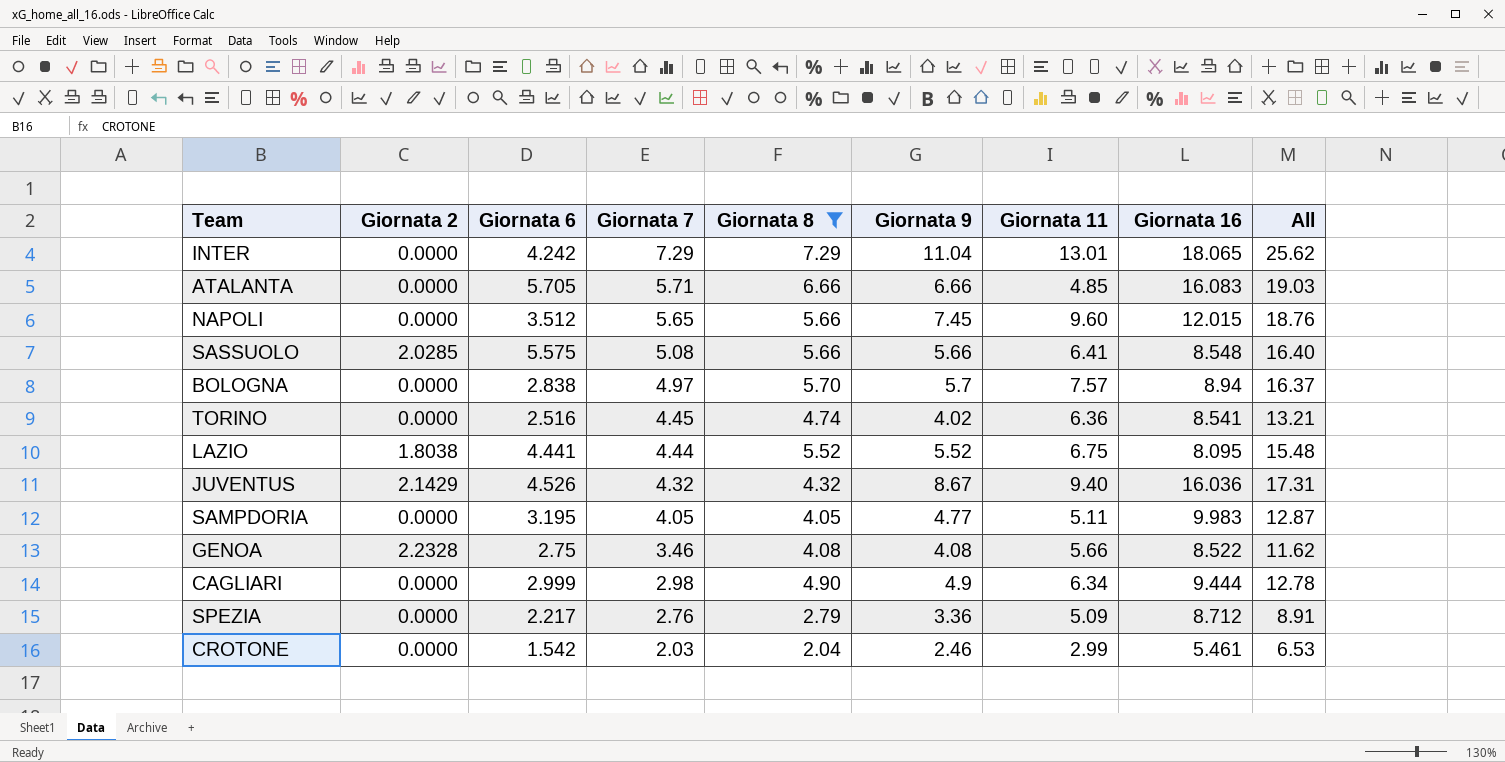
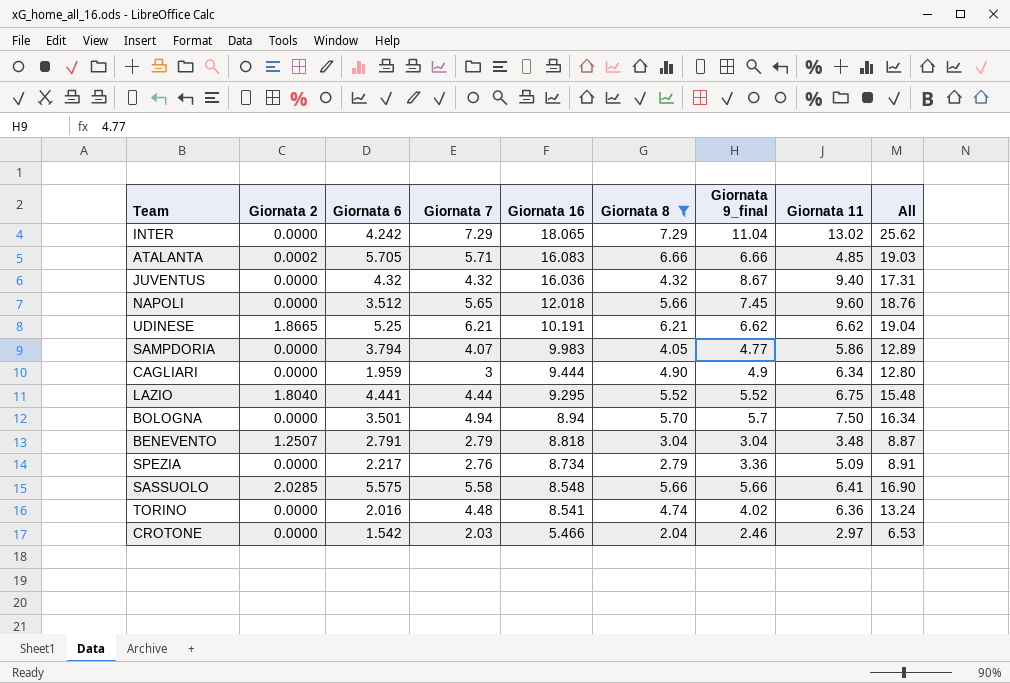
row order: Giornata 7 descending -> Giornata 16 descending
column Giornata 16 | position: 8 -> 5
column name: Giornata 9 -> Giornata 9_final
row GENOA: 2.2328 | 2.75 | 3.46 | 4.08 | 4.08 | 5.66 | 8.522 | 11.62 -> none
INTER | Giornata 11: 13.01 -> 13.02
ATALANTA | Giornata 2: 0.0000 -> 0.0002
JUVENTUS | Giornata 2: 2.1429 -> 0.0000
JUVENTUS | Giornata 6: 4.526 -> 4.32
NAPOLI | Giornata 16: 12.015 -> 12.018
row UDINESE: none -> 1.8665 | 5.25 | 6.21 | 10.191 | 6.21 | 6.62 | 6.62 | 19.04
SAMPDORIA | Giornata 6: 3.195 -> 3.794
SAMPDORIA | Giornata 7: 4.05 -> 4.07
SAMPDORIA | Giornata 11: 5.11 -> 5.86
SAMPDORIA | All: 12.87 -> 12.89
CAGLIARI | Giornata 6: 2.999 -> 1.959
CAGLIARI | Giornata 7: 2.98 -> 3
CAGLIARI | All: 12.78 -> 12.80
LAZIO | Giornata 2: 1.8038 -> 1.8040
LAZIO | Giornata 16: 8.095 -> 9.295
BOLOGNA | Giornata 6: 2.838 -> 3.501
BOLOGNA | Giornata 7: 4.97 -> 4.94
BOLOGNA | Giornata 11: 7.57 -> 7.50
BOLOGNA | All: 16.37 -> 16.34
row BENEVENTO: none -> 1.2507 | 2.791 | 2.79 | 8.818 | 3.04 | 3.04 | 3.48 | 8.87
SPEZIA | Giornata 16: 8.712 -> 8.734
SASSUOLO | Giornata 7: 5.08 -> 5.58
SASSUOLO | All: 16.40 -> 16.90
TORINO | Giornata 6: 2.516 -> 2.016
TORINO | Giornata 7: 4.45 -> 4.48
TORINO | All: 13.21 -> 13.24
CROTONE | Giornata 16: 5.461 -> 5.466
CROTONE | Giornata 11: 2.99 -> 2.97

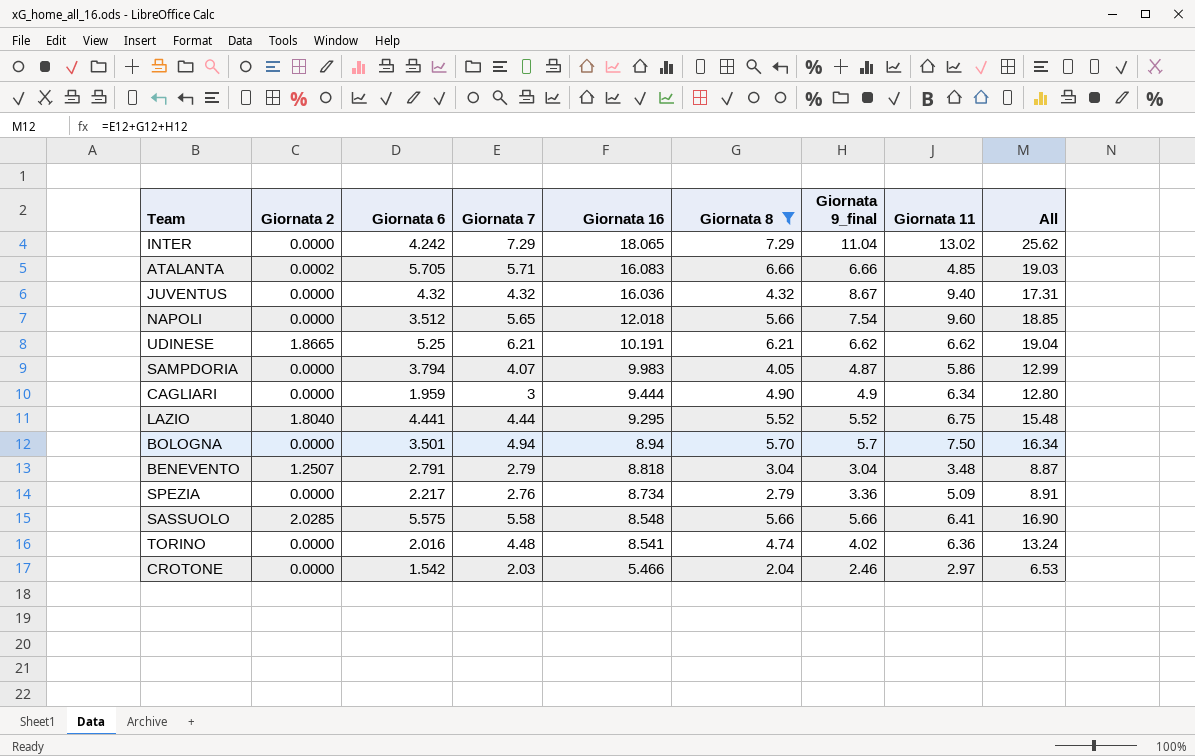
NAPOLI | Giornata 9_final: 7.45 -> 7.54
NAPOLI | All: 18.76 -> 18.85
SAMPDORIA | Giornata 9_final: 4.77 -> 4.87
SAMPDORIA | All: 12.89 -> 12.99

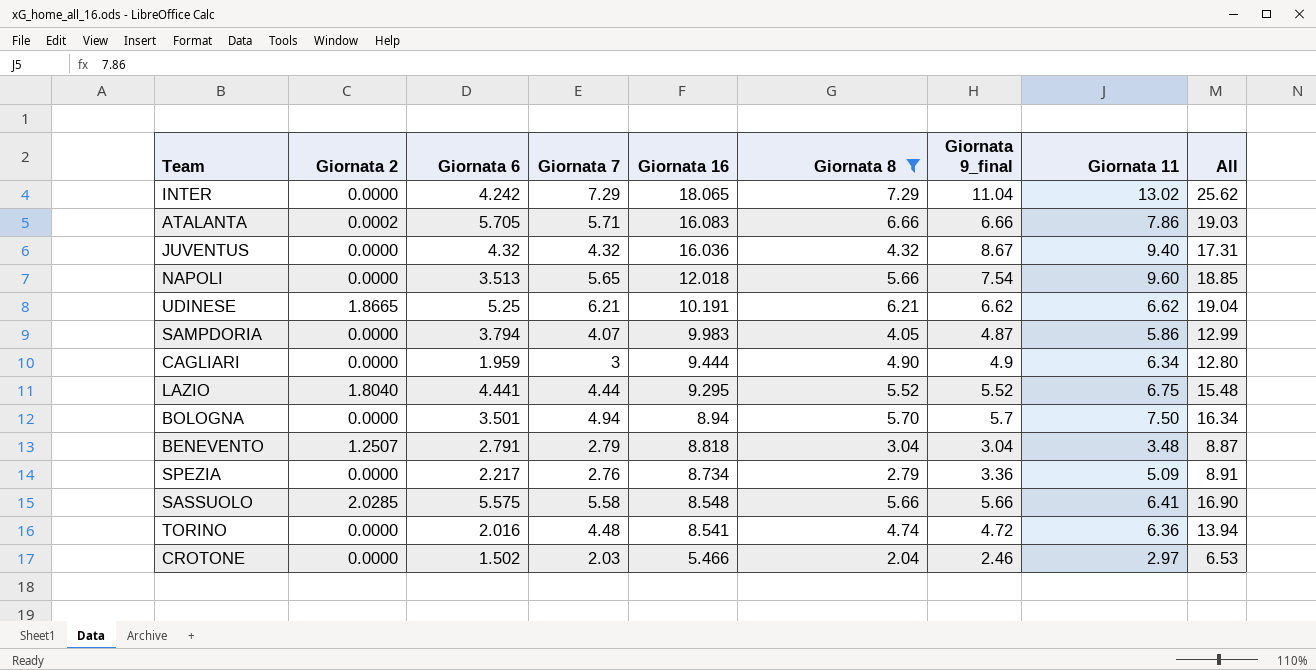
ATALANTA | Giornata 11: 4.85 -> 7.86
NAPOLI | Giornata 6: 3.512 -> 3.513
TORINO | Giornata 9_final: 4.02 -> 4.72
TORINO | All: 13.24 -> 13.94
CROTONE | Giornata 6: 1.542 -> 1.502

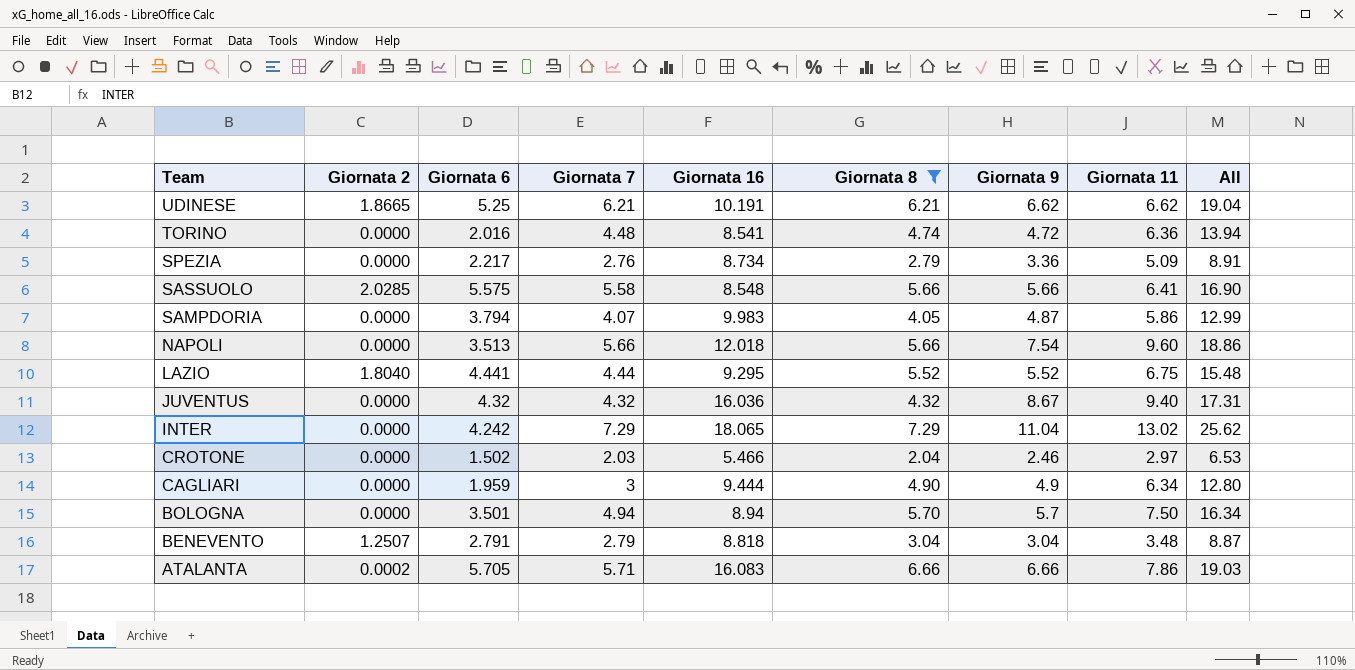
row order: Giornata 16 descending -> Team descending
column name: Giornata 9_final -> Giornata 9
NAPOLI | Giornata 7: 5.65 -> 5.66
NAPOLI | All: 18.85 -> 18.86

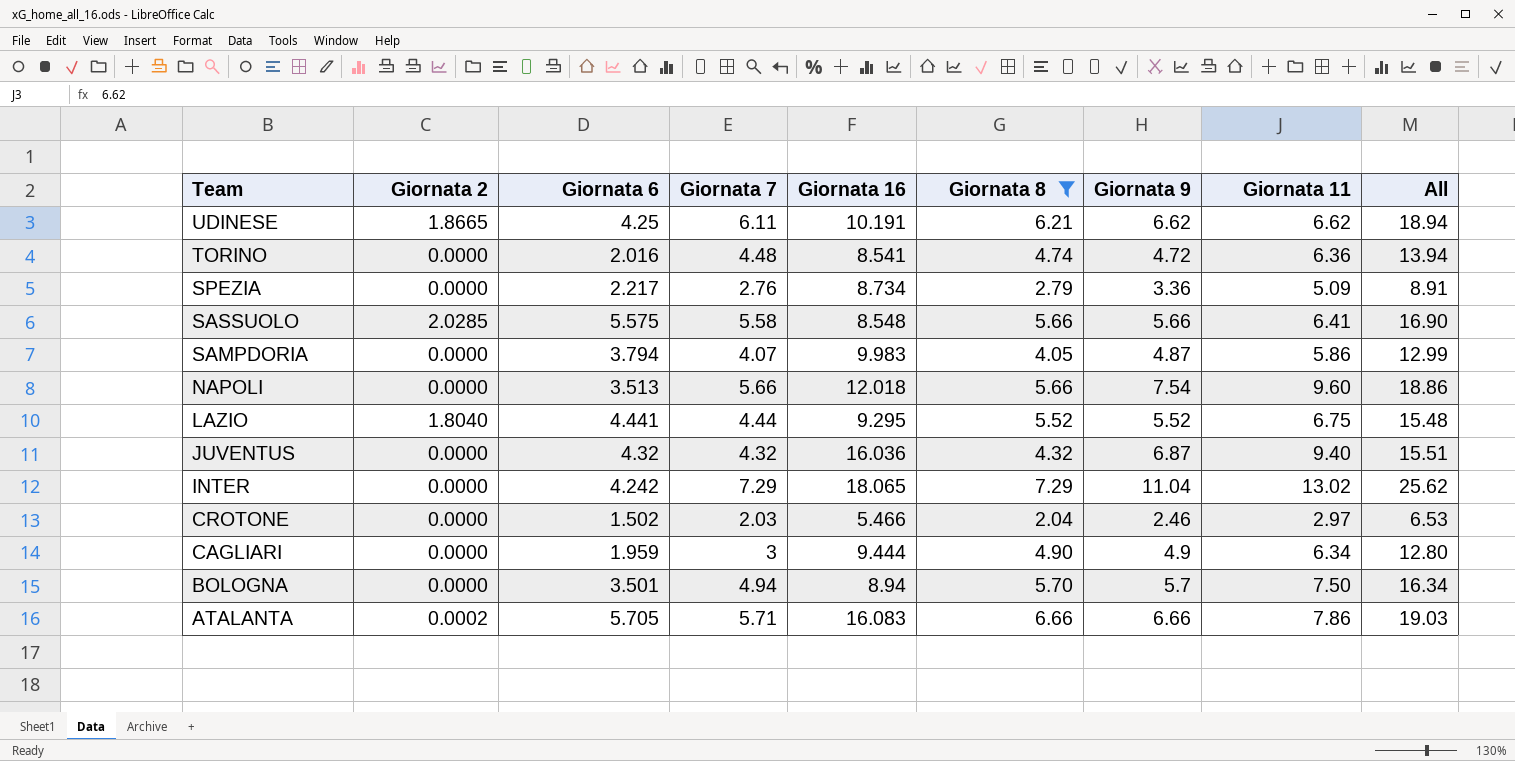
row BENEVENTO: 1.2507 | 2.791 | 2.79 | 8.818 | 3.04 | 3.04 | 3.48 | 8.87 -> none
UDINESE | Giornata 6: 5.25 -> 4.25
UDINESE | Giornata 7: 6.21 -> 6.11
UDINESE | All: 19.04 -> 18.94
JUVENTUS | Giornata 9: 8.67 -> 6.87
JUVENTUS | All: 17.31 -> 15.51

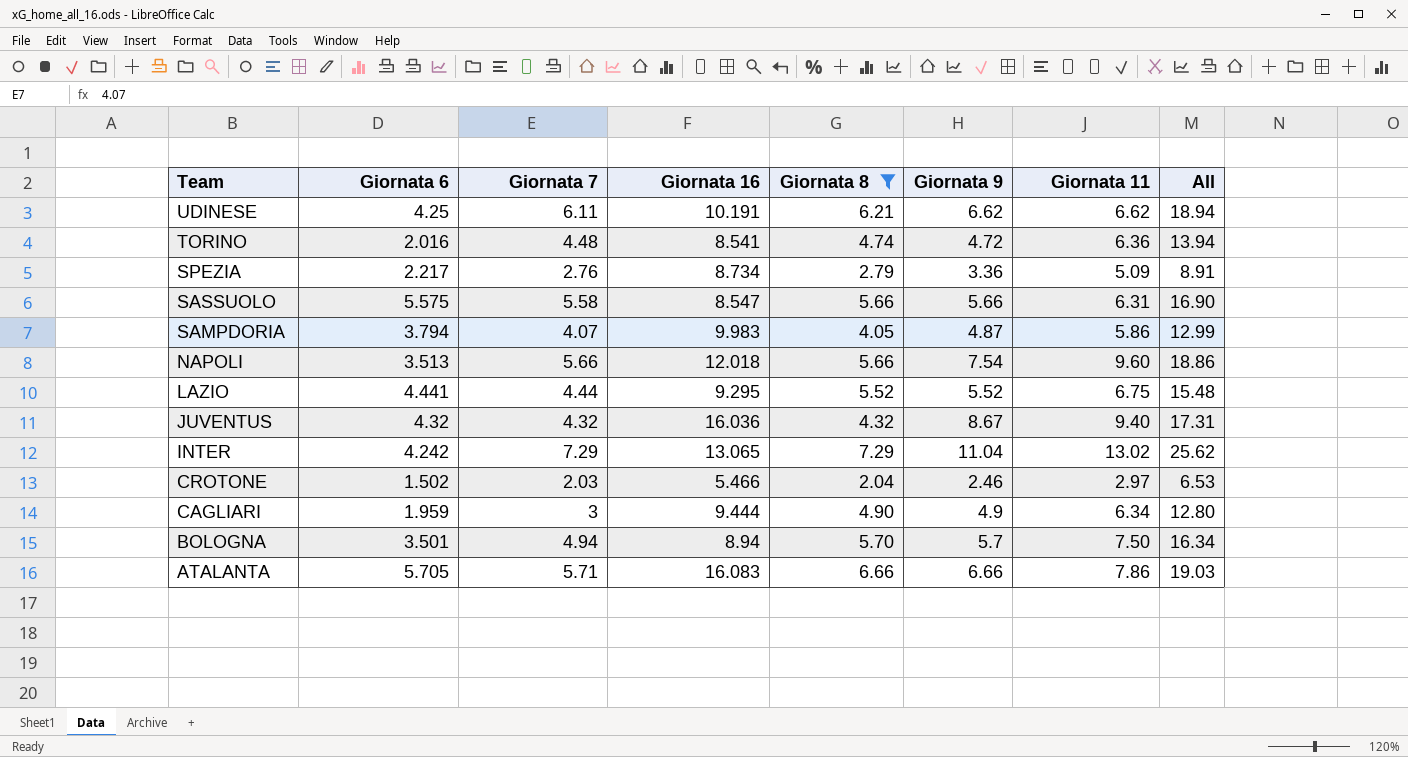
column Giornata 2 | position: 2 -> none
SASSUOLO | Giornata 16: 8.548 -> 8.547
SASSUOLO | Giornata 11: 6.41 -> 6.31
JUVENTUS | Giornata 9: 6.87 -> 8.67
JUVENTUS | All: 15.51 -> 17.31
INTER | Giornata 16: 18.065 -> 13.065

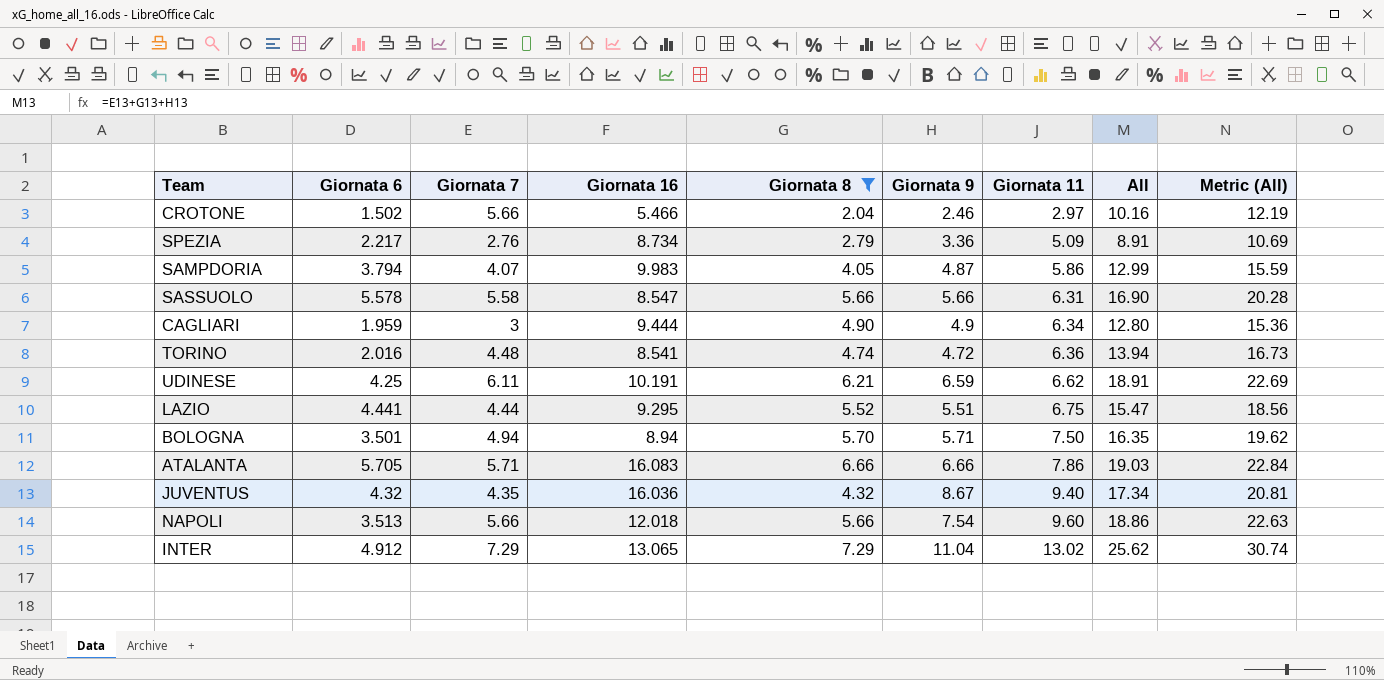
row order: Team descending -> Giornata 11 ascending
column Metric (All) | formula: none -> [All] * 1.2
CROTONE | Giornata 7: 2.03 -> 5.66
CROTONE | All: 6.53 -> 10.16
SASSUOLO | Giornata 6: 5.575 -> 5.578
UDINESE | Giornata 9: 6.62 -> 6.59
UDINESE | All: 18.94 -> 18.91
LAZIO | Giornata 9: 5.52 -> 5.51
LAZIO | All: 15.48 -> 15.47
BOLOGNA | Giornata 9: 5.7 -> 5.71
BOLOGNA | All: 16.34 -> 16.35
JUVENTUS | Giornata 7: 4.32 -> 4.35
JUVENTUS | All: 17.31 -> 17.34
INTER | Giornata 6: 4.242 -> 4.912

